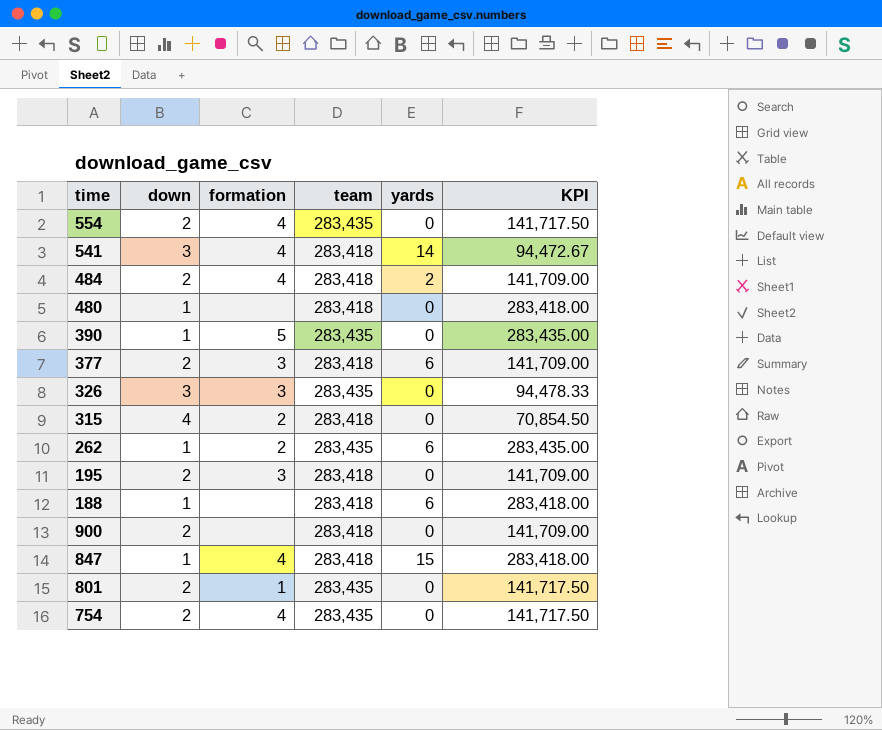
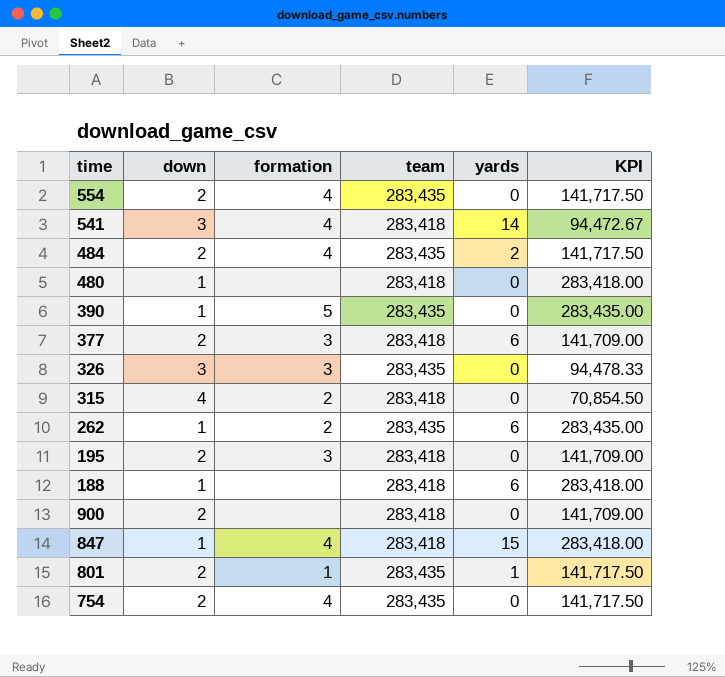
484 | team: 283,418 -> 283,435
484 | KPI: 141,709.00 -> 141,717.50
801 | yards: 0 -> 1

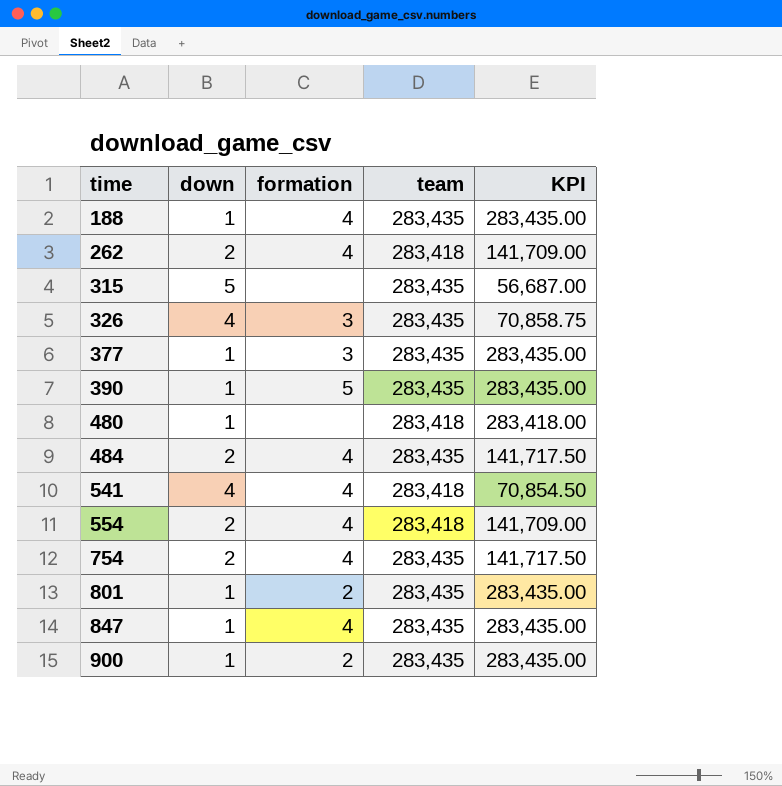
row order: none -> time ascending
column yards | position: 5 -> none
row 195: 2 | 3 | 283,418 | 0 | 141,709.00 -> none
188 | formation: none -> 4
188 | team: 283,418 -> 283,435
188 | KPI: 283,418.00 -> 283,435.00
262 | down: 1 -> 2
262 | formation: 2 -> 4
262 | team: 283,435 -> 283,418
262 | KPI: 283,435.00 -> 141,709.00
315 | down: 4 -> 5
315 | formation: 2 -> none
315 | team: 283,418 -> 283,435
315 | KPI: 70,854.50 -> 56,687.00
326 | down: 3 -> 4
326 | KPI: 94,478.33 -> 70,858.75
377 | down: 2 -> 1
377 | team: 283,418 -> 283,435
377 | KPI: 141,709.00 -> 283,435.00
541 | down: 3 -> 4
541 | KPI: 94,472.67 -> 70,854.50
554 | team: 283,435 -> 283,418
554 | KPI: 141,717.50 -> 141,709.00
801 | down: 2 -> 1
801 | formation: 1 -> 2
801 | KPI: 141,717.50 -> 283,435.00
847 | team: 283,418 -> 283,435
847 | KPI: 283,418.00 -> 283,435.00
900 | down: 2 -> 1
900 | formation: none -> 2
900 | team: 283,418 -> 283,435
900 | KPI: 141,709.00 -> 283,435.00

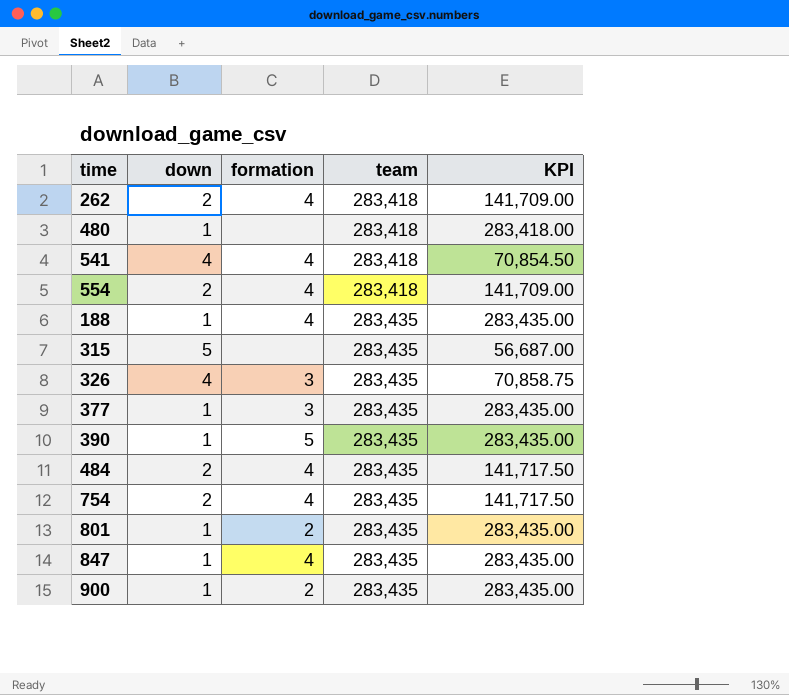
row order: time ascending -> team ascending

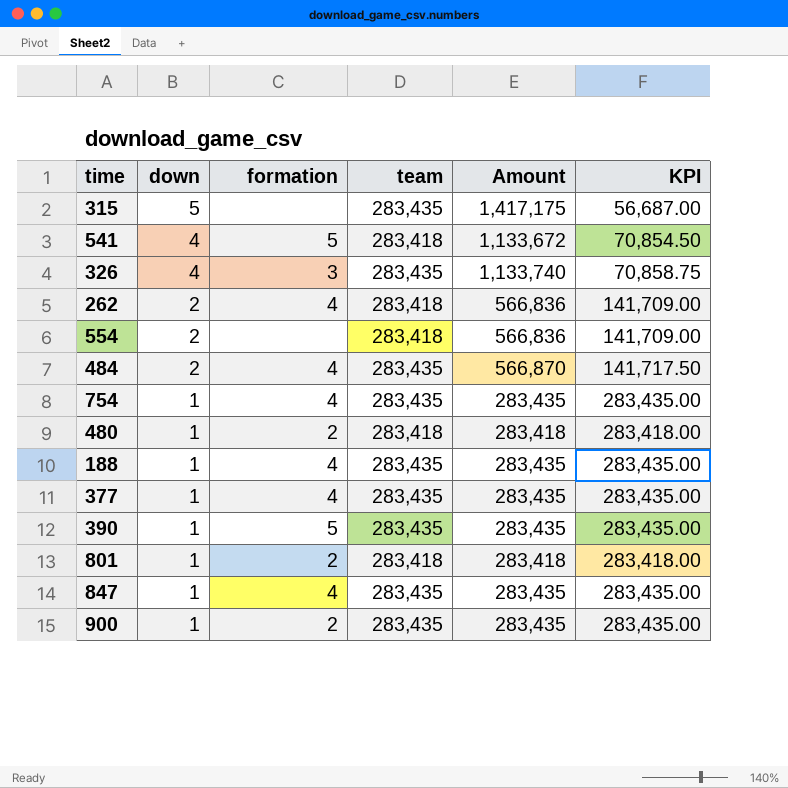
row order: team ascending -> down descending
column Amount | formula: none -> [down] * [team]
541 | formation: 4 -> 5
554 | formation: 4 -> none
754 | down: 2 -> 1
754 | KPI: 141,717.50 -> 283,435.00
480 | formation: none -> 2
377 | formation: 3 -> 4
801 | team: 283,435 -> 283,418
801 | KPI: 283,435.00 -> 283,418.00

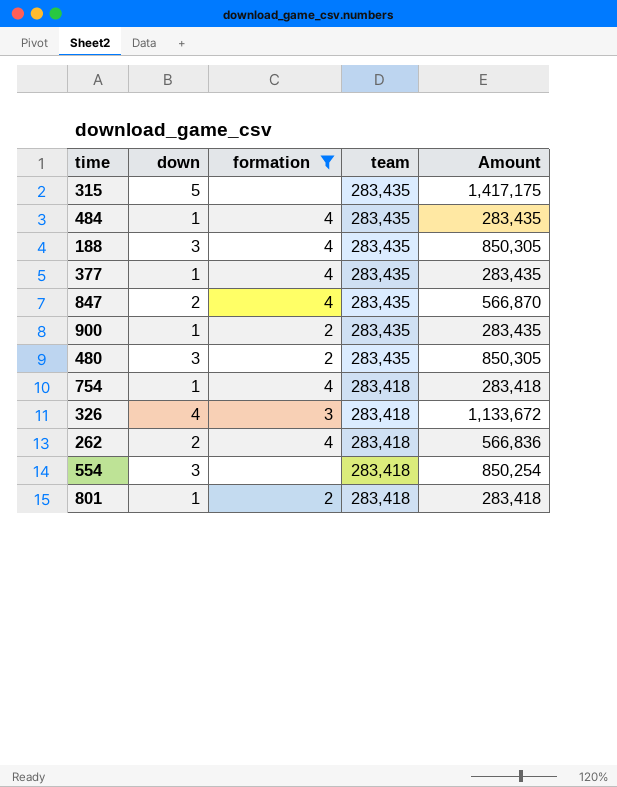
filter: none -> formation != 5
row order: down descending -> team descending
column KPI | formula: [team] / [down] -> none
484 | down: 2 -> 1
484 | Amount: 566,870 -> 283,435
188 | down: 1 -> 3
188 | Amount: 283,435 -> 850,305
847 | down: 1 -> 2
847 | Amount: 283,435 -> 566,870
480 | down: 1 -> 3
480 | team: 283,418 -> 283,435
480 | Amount: 283,418 -> 850,305
754 | team: 283,435 -> 283,418
754 | Amount: 283,435 -> 283,418
326 | team: 283,435 -> 283,418
326 | Amount: 1,133,740 -> 1,133,672
554 | down: 2 -> 3
554 | Amount: 566,836 -> 850,254

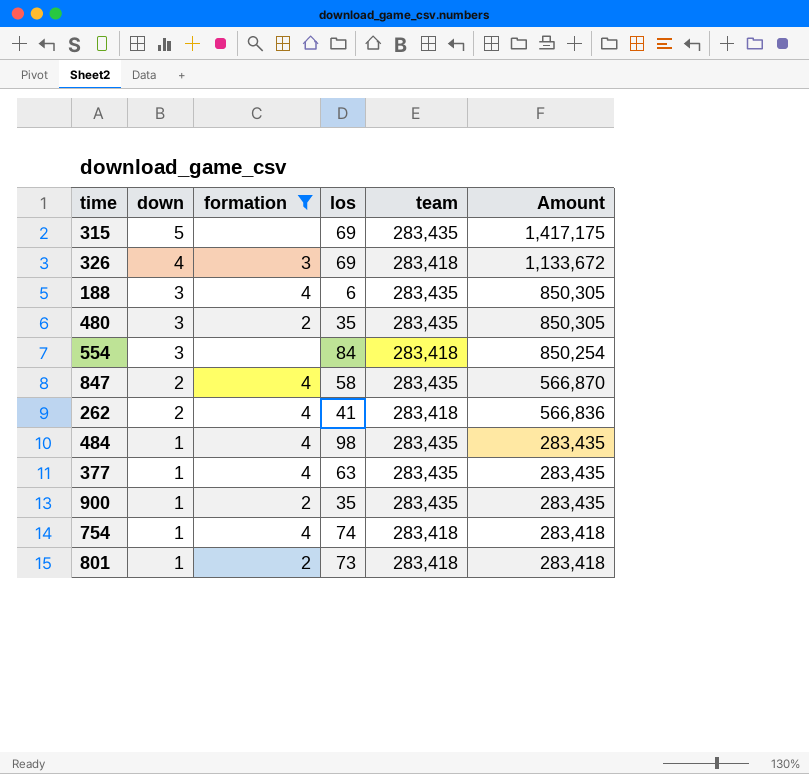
row order: team descending -> down descending
column los | position: none -> 4

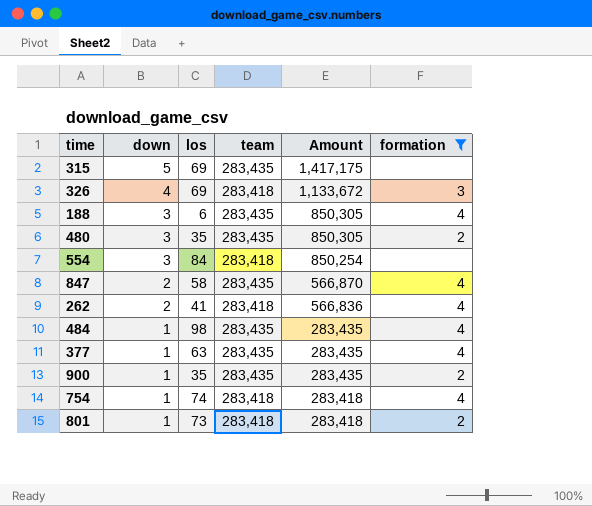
column formation | position: 3 -> 6

